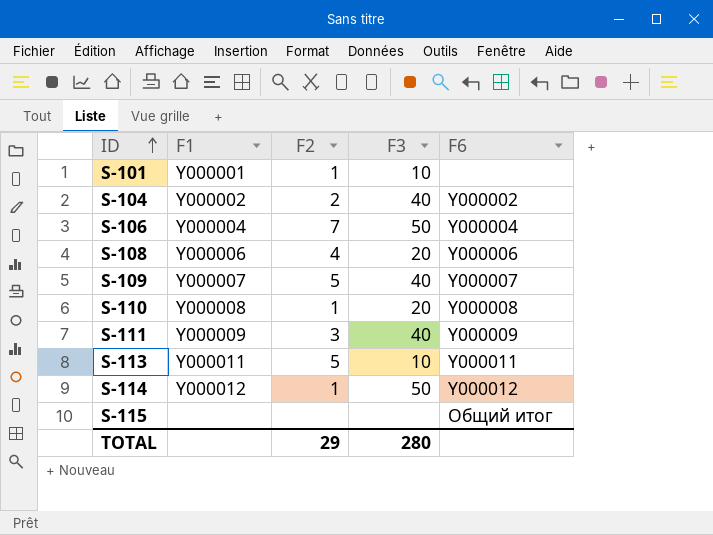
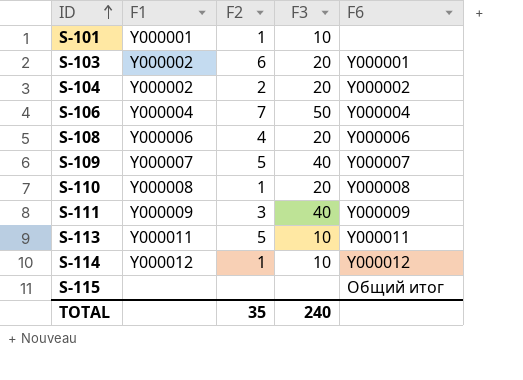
row S-103: none -> Y000002 | 6 | 20 | Y000001
S-104 | F3: 40 -> 20
S-114 | F3: 50 -> 10
TOTAL | F2: 29 -> 35
TOTAL | F3: 280 -> 240

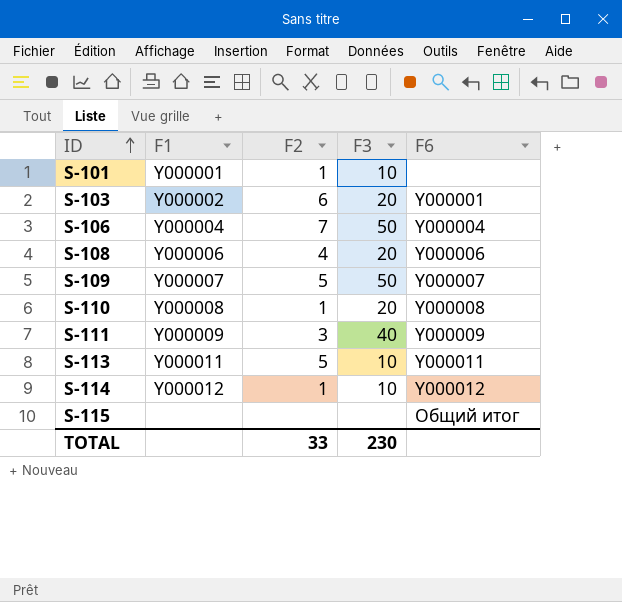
row S-104: Y000002 | 2 | 20 | Y000002 -> none
S-109 | F3: 40 -> 50
TOTAL | F2: 35 -> 33
TOTAL | F3: 240 -> 230

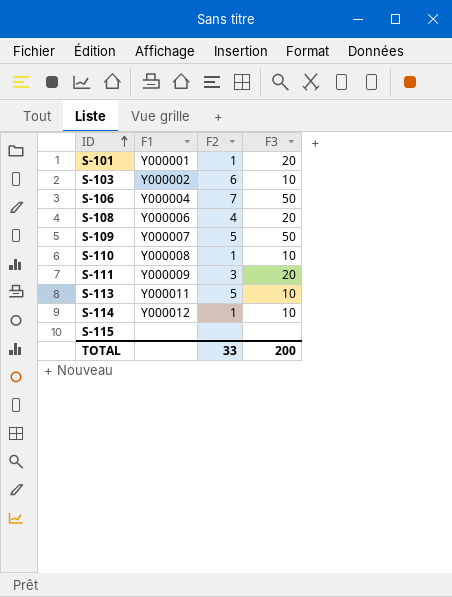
column F6 | position: 5 -> none
S-101 | F3: 10 -> 20
S-103 | F3: 20 -> 10
S-110 | F3: 20 -> 10
S-111 | F3: 40 -> 20
TOTAL | F3: 230 -> 200

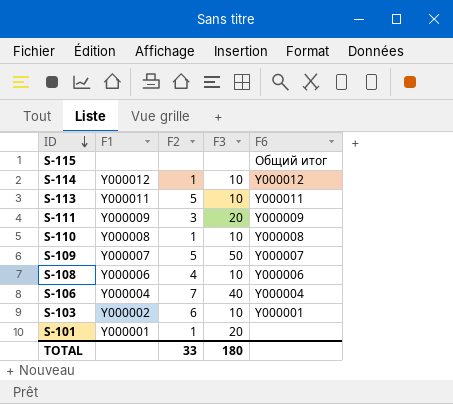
row order: ID ascending -> ID descending
column F6 | position: none -> 5
S-108 | F3: 20 -> 10
S-106 | F3: 50 -> 40
TOTAL | F3: 200 -> 180

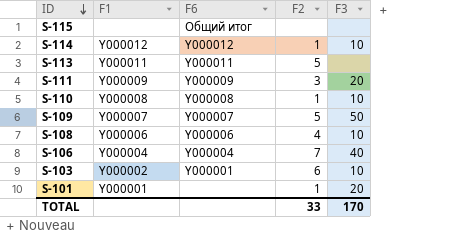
column F6 | position: 5 -> 3
S-113 | F3: 10 -> none
TOTAL | F3: 180 -> 170

